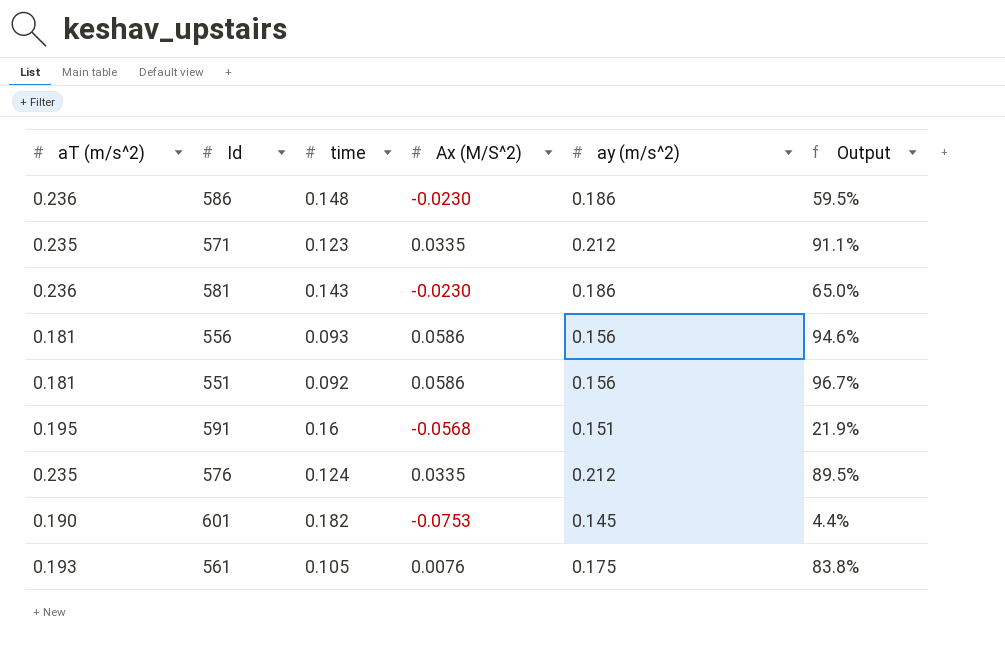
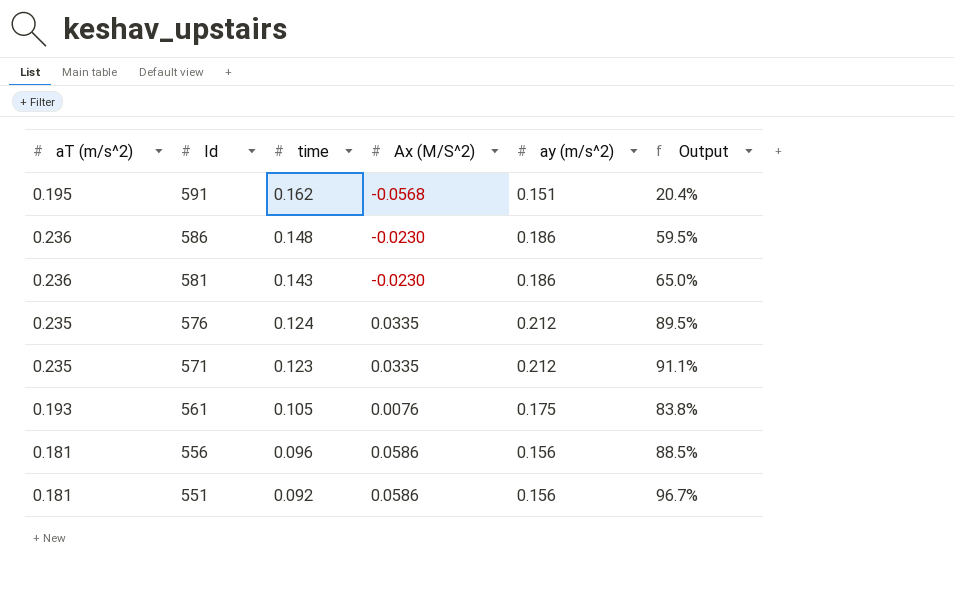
row order: none -> Id descending
row 601: 0.190 | 0.182 | -0.0753 | 0.145 | 4.4% -> none
591 | time: 0.16 -> 0.162
591 | Output: 21.9% -> 20.4%
556 | time: 0.093 -> 0.096
556 | Output: 94.6% -> 88.5%

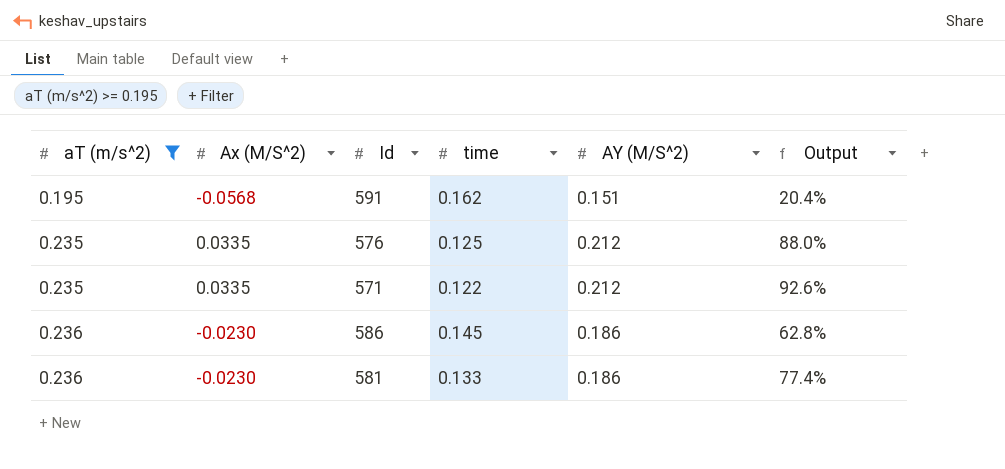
filter: none -> aT (m/s^2) >= 0.195
row order: Id descending -> aT (m/s^2) ascending
column Ax (M/S^2) | position: 4 -> 2
column name: ay (m/s^2) -> AY (M/S^2)
576 | time: 0.124 -> 0.125
576 | Output: 89.5% -> 88.0%
571 | time: 0.123 -> 0.122
571 | Output: 91.1% -> 92.6%
586 | time: 0.148 -> 0.145
586 | Output: 59.5% -> 62.8%
581 | time: 0.143 -> 0.133
581 | Output: 65.0% -> 77.4%

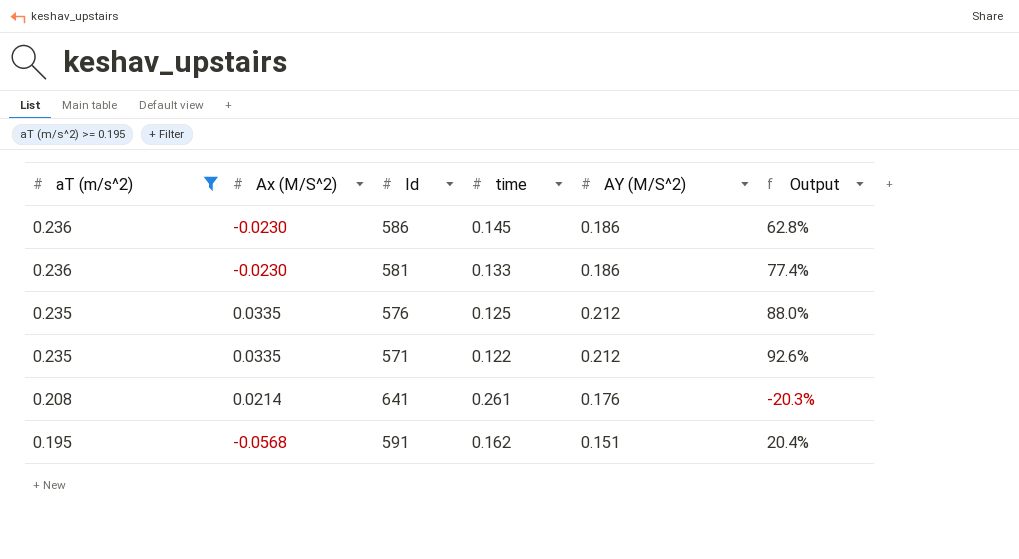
row order: aT (m/s^2) ascending -> aT (m/s^2) descending
row 641: none -> 0.208 | 0.0214 | 0.261 | 0.176 | -20.3%

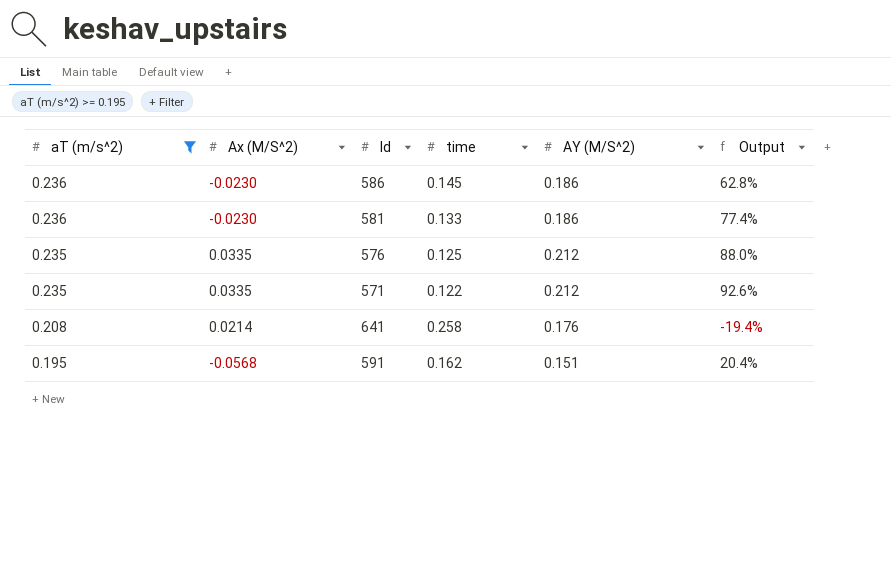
641 | time: 0.261 -> 0.258
641 | Output: -20.3% -> -19.4%

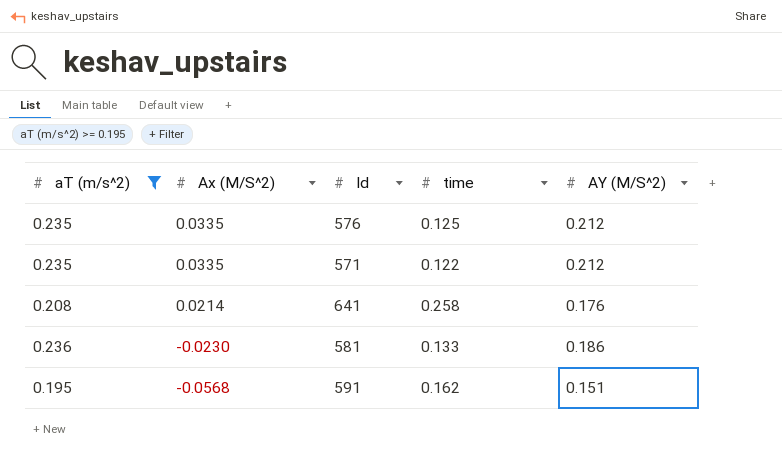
row order: aT (m/s^2) descending -> Ax (M/S^2) descending
column Output | formula: ([aT (m/s^2)] - [time]) / [time] -> none
row 586: 0.236 | -0.0230 | 0.145 | 0.186 | 62.8% -> none

